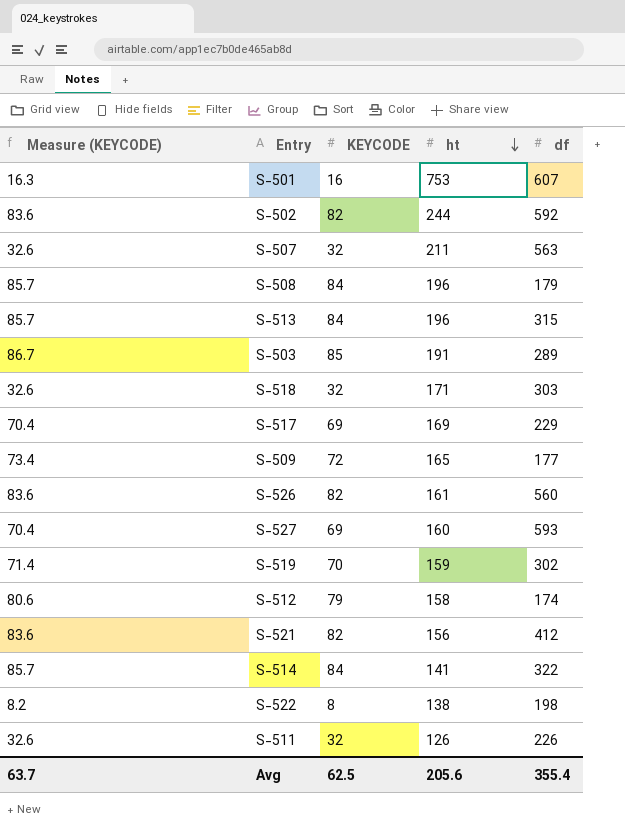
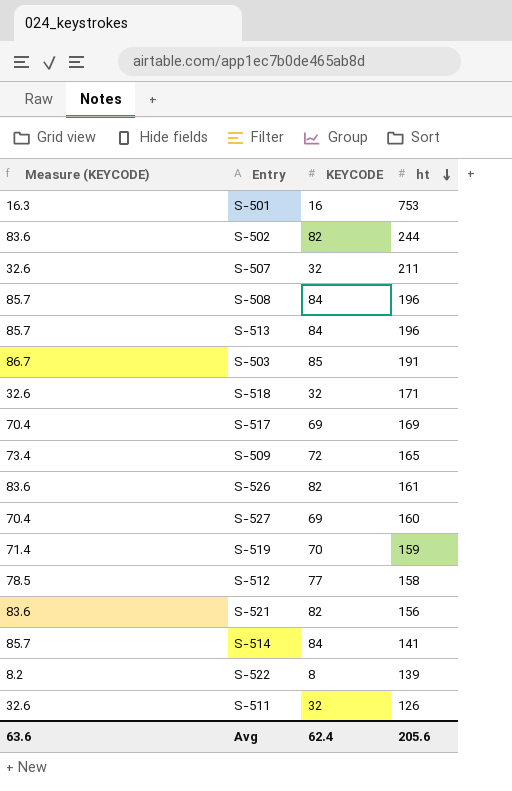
column df | position: 5 -> none
S-512 | Measure (KEYCODE): 80.6 -> 78.5
S-512 | KEYCODE: 79 -> 77
S-522 | ht: 138 -> 139
Avg | Measure (KEYCODE): 63.7 -> 63.6
Avg | KEYCODE: 62.5 -> 62.4

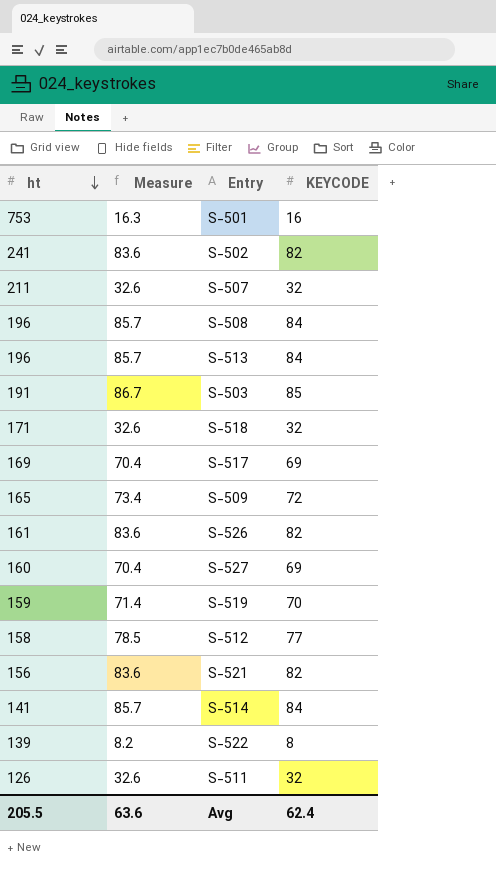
column ht | position: 4 -> 1
column name: Measure (KEYCODE) -> Measure
S-502 | ht: 244 -> 241
Avg | ht: 205.6 -> 205.5

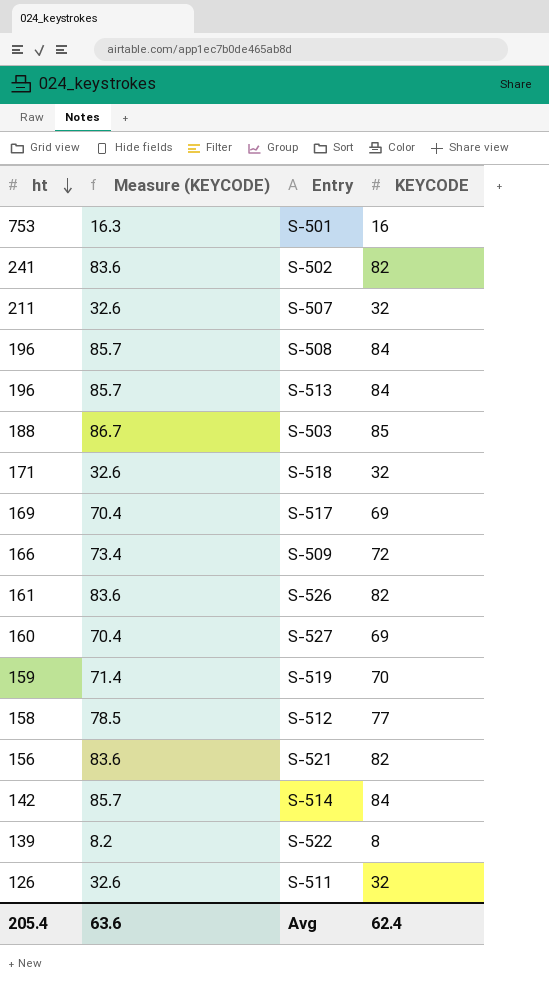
column name: Measure -> Measure (KEYCODE)
S-503 | ht: 191 -> 188
S-509 | ht: 165 -> 166
S-514 | ht: 141 -> 142
Avg | ht: 205.5 -> 205.4

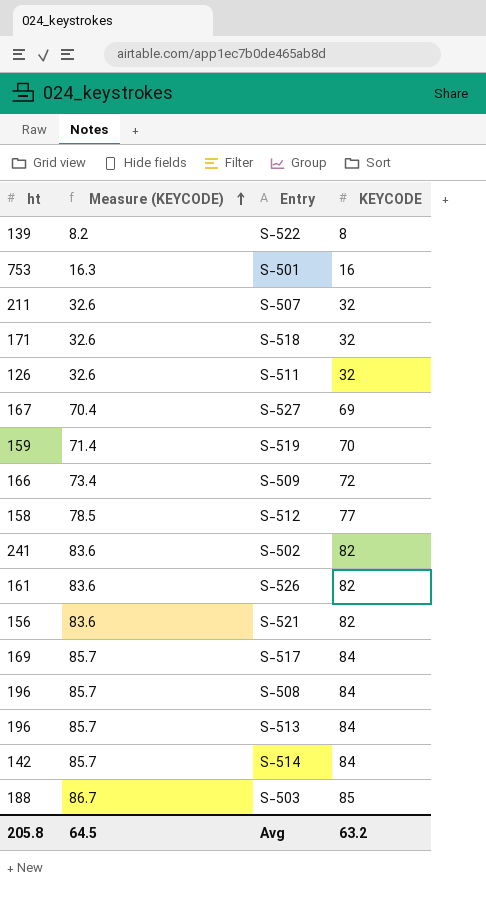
row order: ht descending -> Measure (KEYCODE) ascending
S-527 | ht: 160 -> 167
S-517 | Measure (KEYCODE): 70.4 -> 85.7
S-517 | KEYCODE: 69 -> 84
Avg | ht: 205.4 -> 205.8
Avg | Measure (KEYCODE): 63.6 -> 64.5
Avg | KEYCODE: 62.4 -> 63.2

